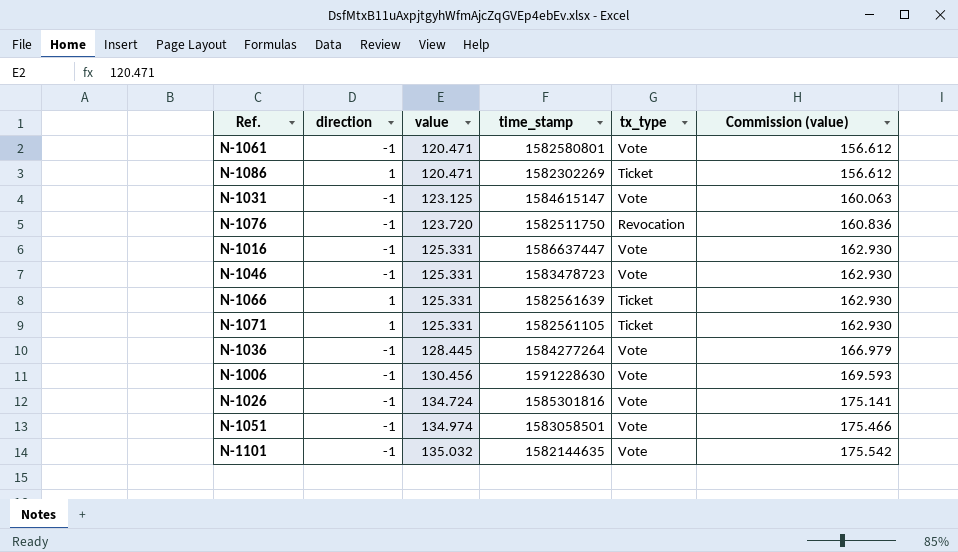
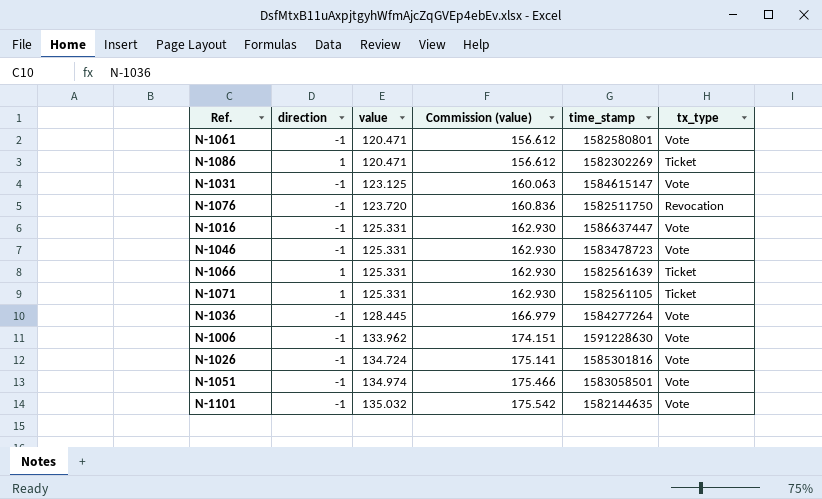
column Commission (value) | position: 6 -> 4
N-1006 | value: 130.456 -> 133.962
N-1006 | Commission (value): 169.593 -> 174.151

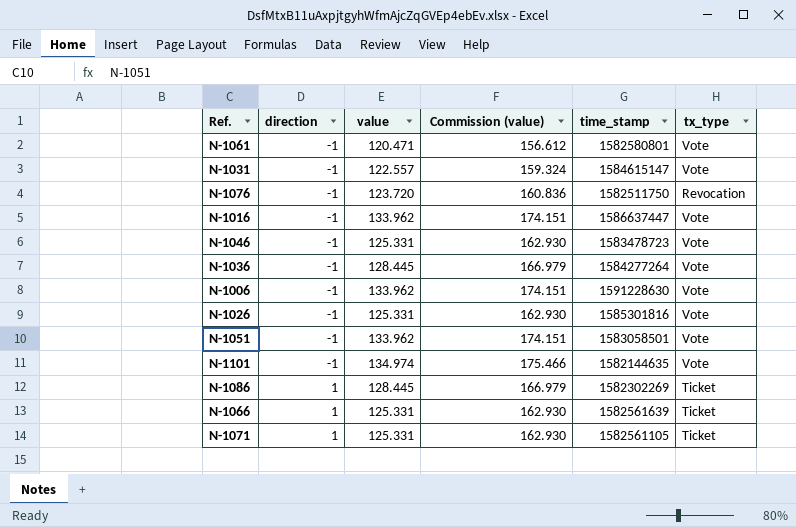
row order: value ascending -> direction ascending
N-1031 | value: 123.125 -> 122.557
N-1031 | Commission (value): 160.063 -> 159.324
N-1016 | value: 125.331 -> 133.962
N-1016 | Commission (value): 162.930 -> 174.151
N-1026 | value: 134.724 -> 125.331
N-1026 | Commission (value): 175.141 -> 162.930
N-1051 | value: 134.974 -> 133.962
N-1051 | Commission (value): 175.466 -> 174.151
N-1101 | value: 135.032 -> 134.974
N-1101 | Commission (value): 175.542 -> 175.466
N-1086 | value: 120.471 -> 128.445
N-1086 | Commission (value): 156.612 -> 166.979

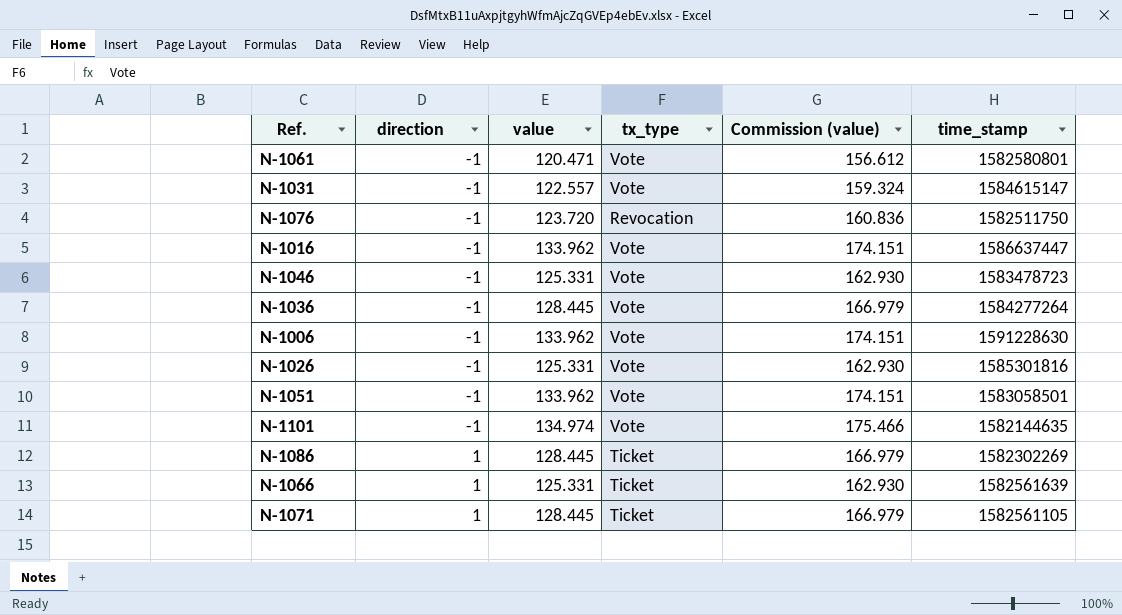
column tx_type | position: 6 -> 4
N-1071 | value: 125.331 -> 128.445
N-1071 | Commission (value): 162.930 -> 166.979

